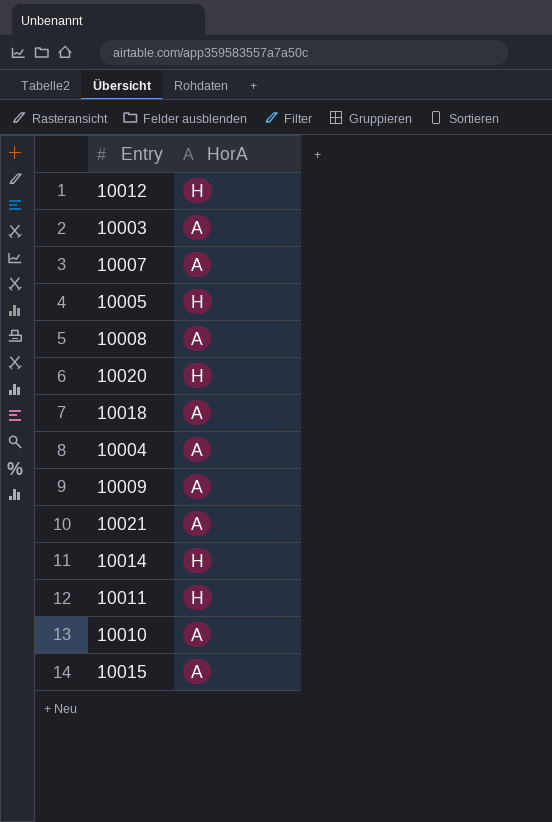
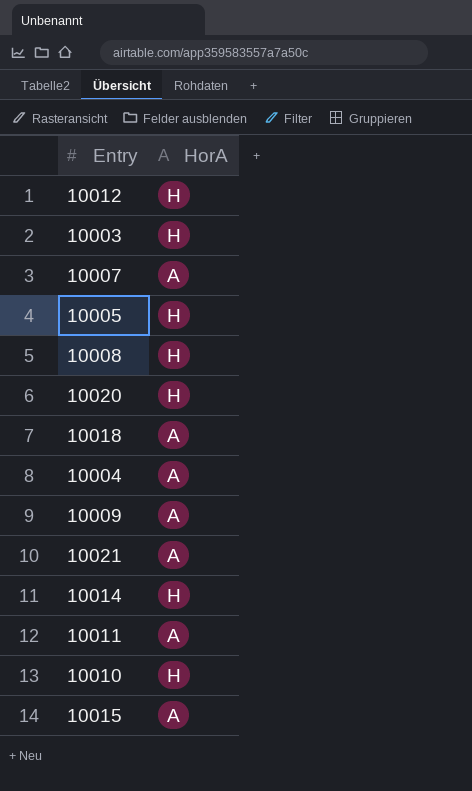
10003 | HorA: A -> H
10008 | HorA: A -> H
10011 | HorA: H -> A
10010 | HorA: A -> H

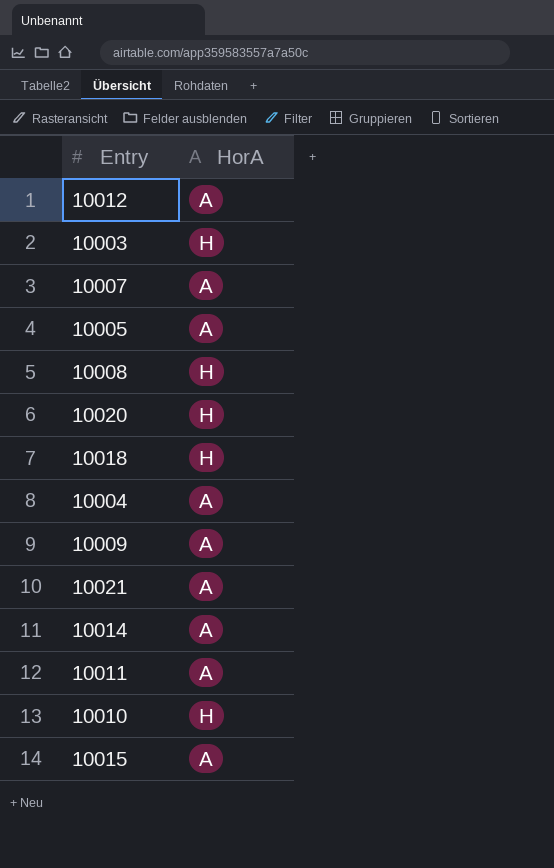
10012 | HorA: H -> A
10005 | HorA: H -> A
10018 | HorA: A -> H
10014 | HorA: H -> A

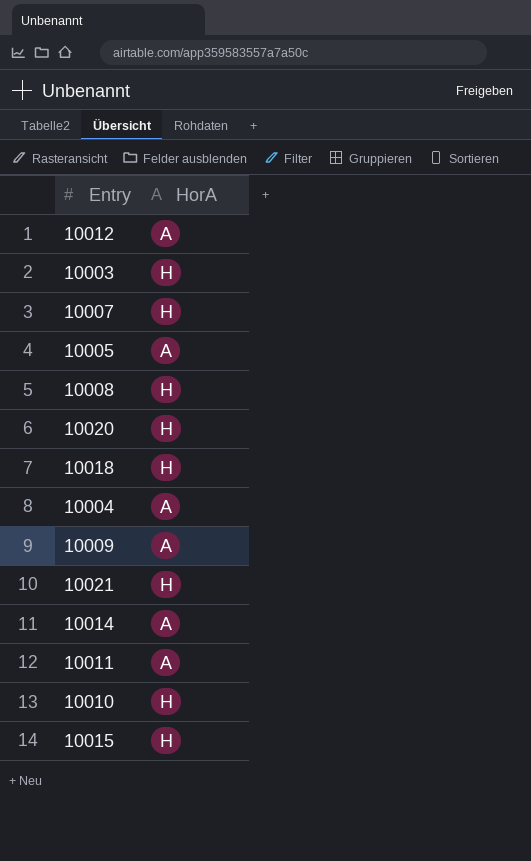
10007 | HorA: A -> H
10021 | HorA: A -> H
10015 | HorA: A -> H

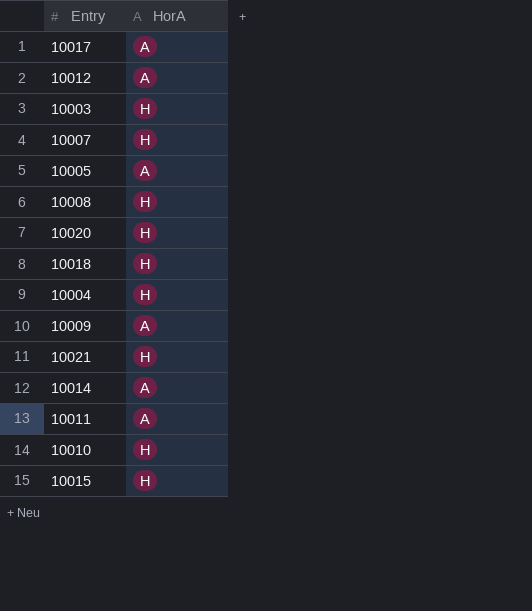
row 10017: none -> A
10004 | HorA: A -> H

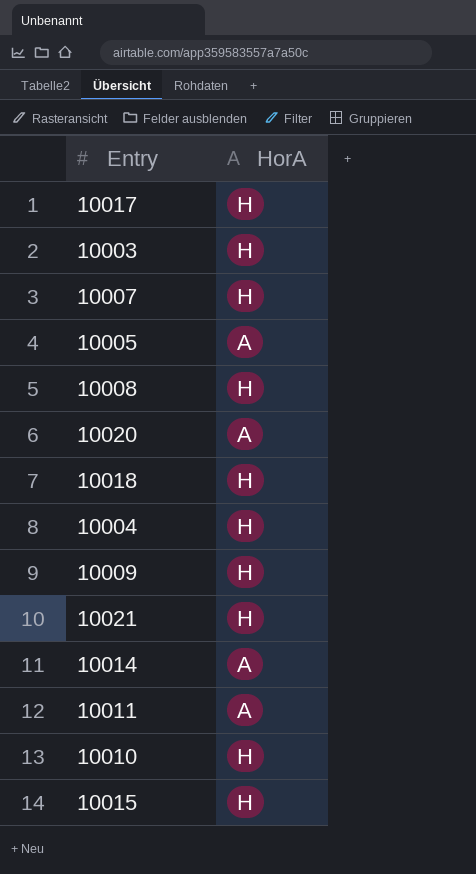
row 10012: A -> none
10017 | HorA: A -> H
10020 | HorA: H -> A
10009 | HorA: A -> H

